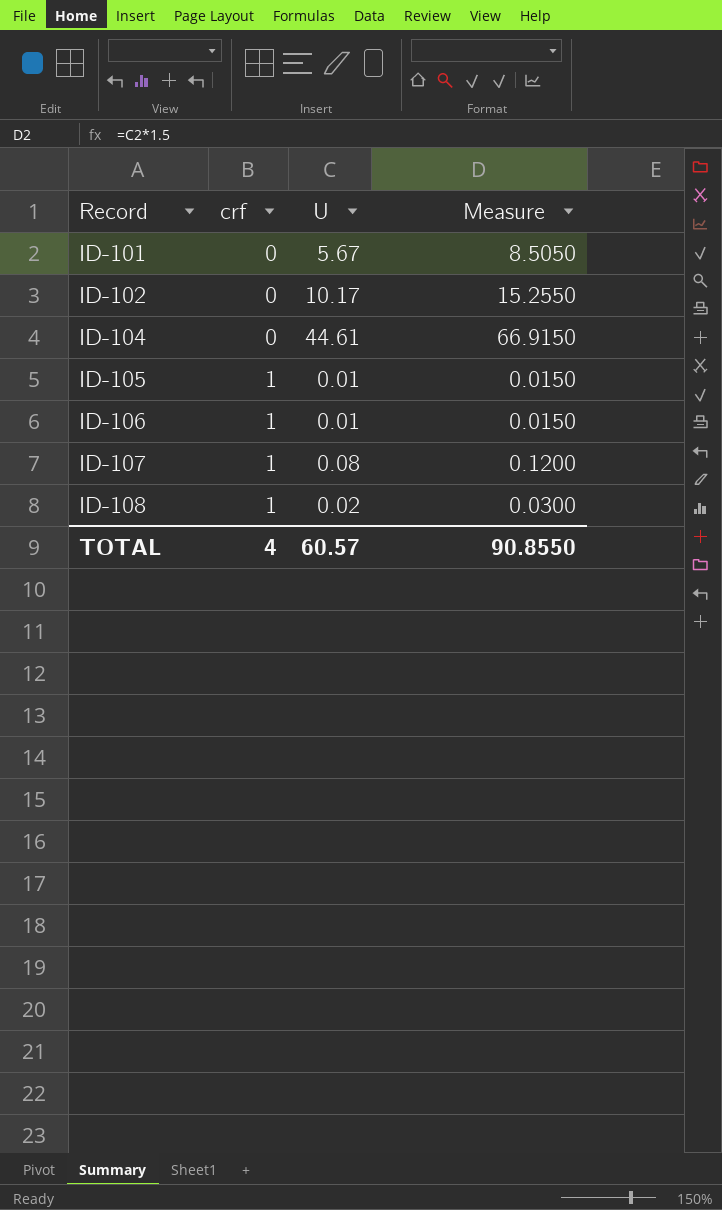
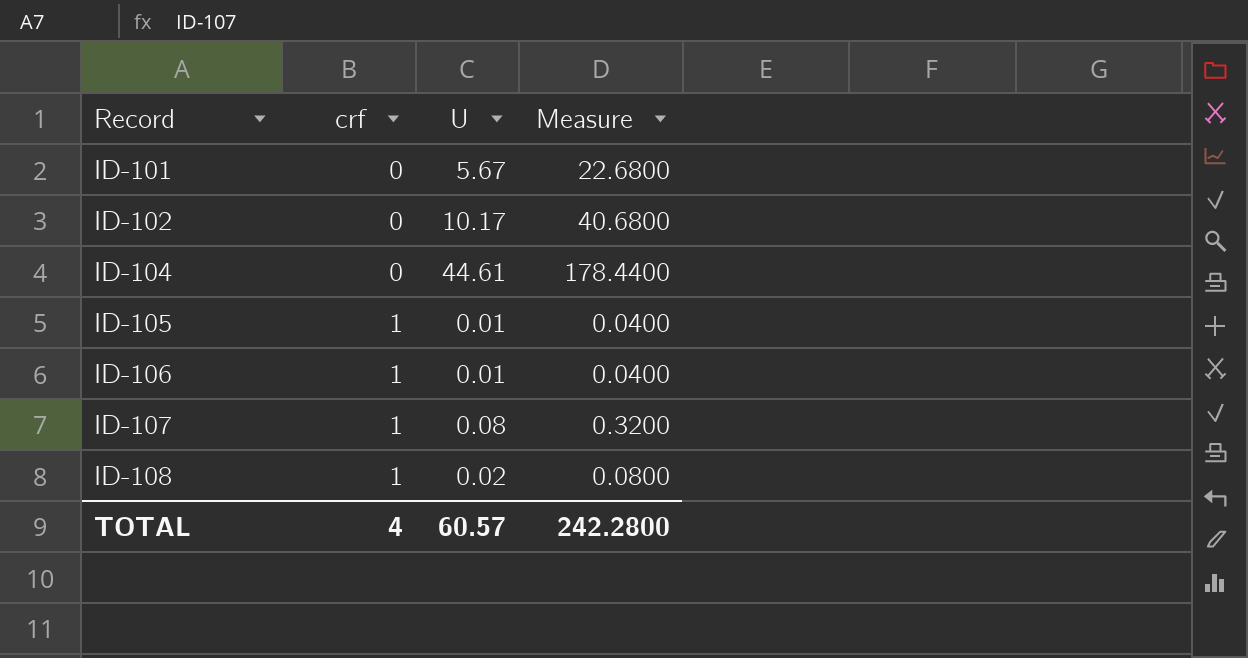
column Measure | formula: [U] * 1.5 -> [U] * 4
TOTAL | Measure: 90.8550 -> 242.2800

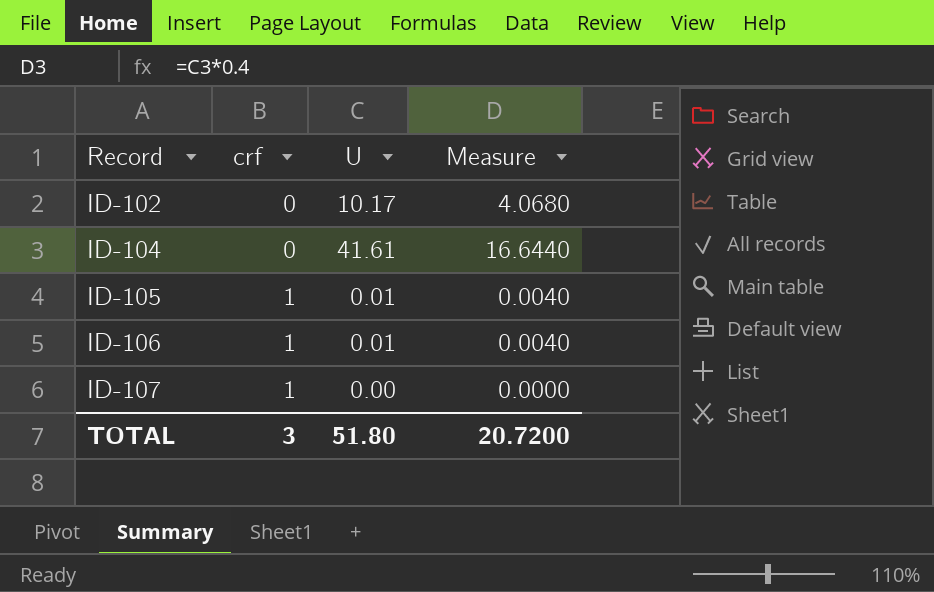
column Measure | formula: [U] * 4 -> [U] * 0.4
row ID-101: 0 | 5.67 | 22.6800 -> none
row ID-108: 1 | 0.02 | 0.0800 -> none
ID-104 | U: 44.61 -> 41.61
ID-107 | U: 0.08 -> 0.00
TOTAL | crf: 4 -> 3
TOTAL | U: 60.57 -> 51.80
TOTAL | Measure: 242.2800 -> 20.7200

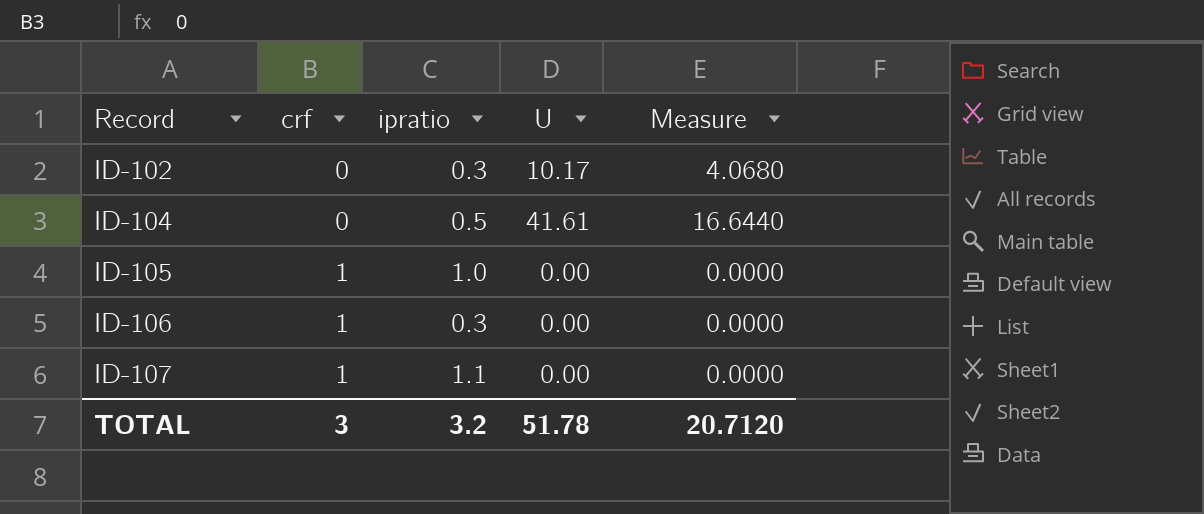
column ipratio | position: none -> 3
ID-105 | U: 0.01 -> 0.00
ID-105 | Measure: 0.0040 -> 0.0000
ID-106 | U: 0.01 -> 0.00
ID-106 | Measure: 0.0040 -> 0.0000
TOTAL | U: 51.80 -> 51.78
TOTAL | Measure: 20.7200 -> 20.7120

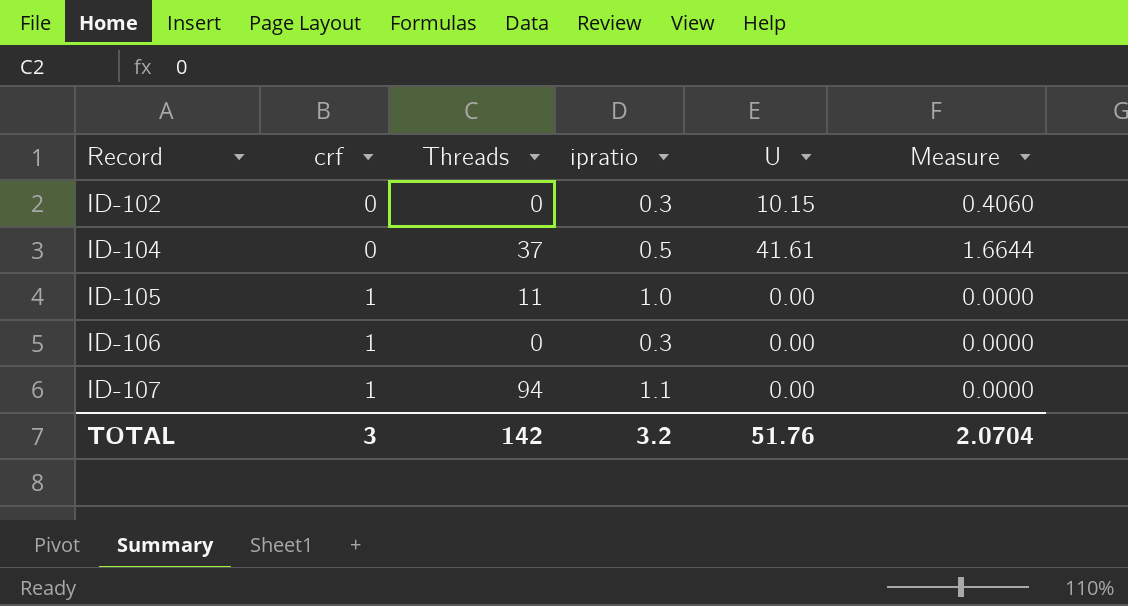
column Threads | position: none -> 3
column Measure | formula: [U] * 0.4 -> [U] * 0.04
ID-102 | U: 10.17 -> 10.15
TOTAL | U: 51.78 -> 51.76
TOTAL | Measure: 20.7120 -> 2.0704

